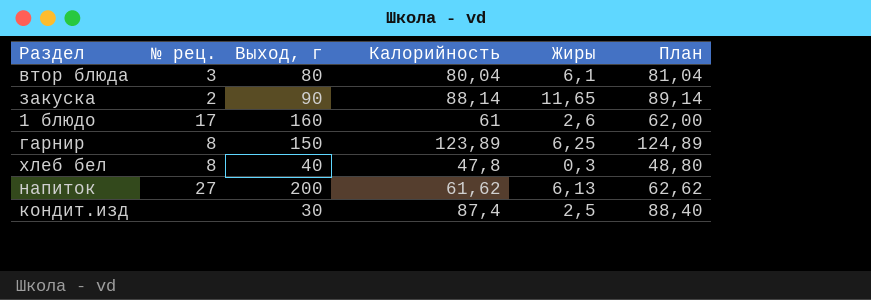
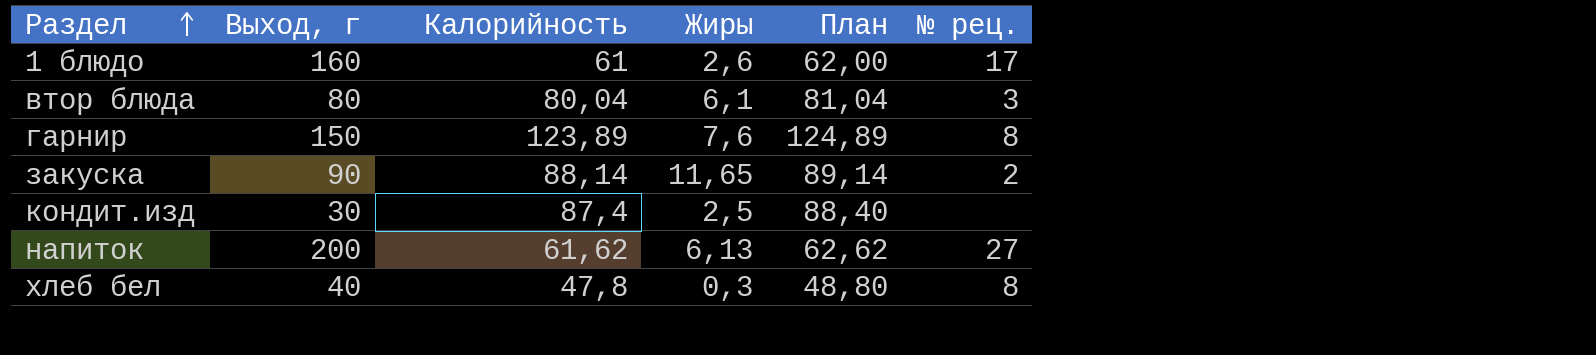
row order: none -> Раздел ascending
column № рец. | position: 2 -> 6
гарнир | Жиры: 6,25 -> 7,6

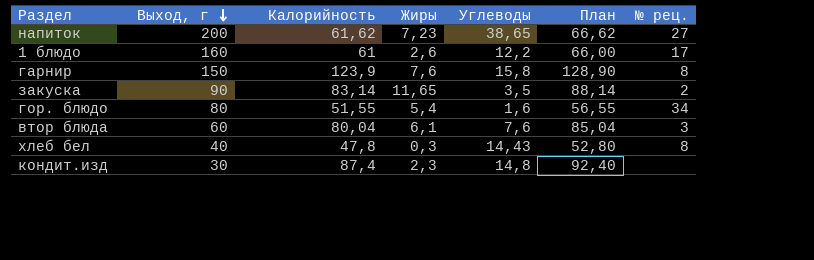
row order: Раздел ascending -> Выход, г descending
column Углеводы | position: none -> 5
column План | formula: [Калорийность] + 1 -> [Калорийность] + 5
напиток | Жиры: 6,13 -> 7,23
гарнир | Калорийность: 123,89 -> 123,9
закуска | Калорийность: 88,14 -> 83,14
row гор. блюдо: none -> 80 | 51,55 | 5,4 | 1,6 | 56,55 | 34
втор блюда | Выход, г: 80 -> 60
кондит.изд | Жиры: 2,5 -> 2,3

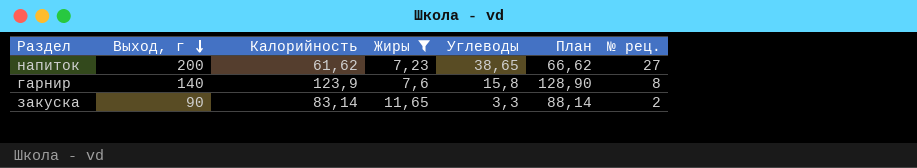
filter: none -> Жиры >= 7,23
гарнир | Выход, г: 150 -> 140
закуска | Углеводы: 3,5 -> 3,3

